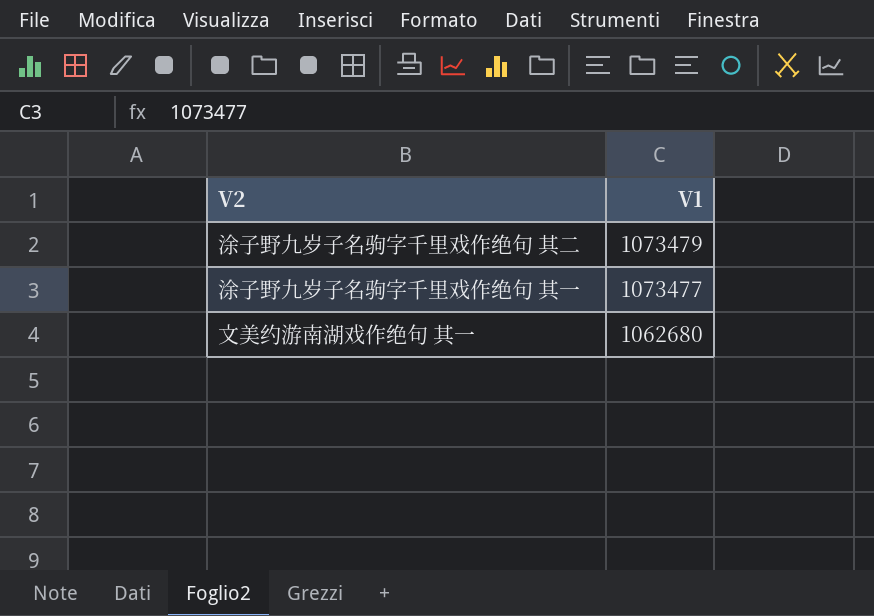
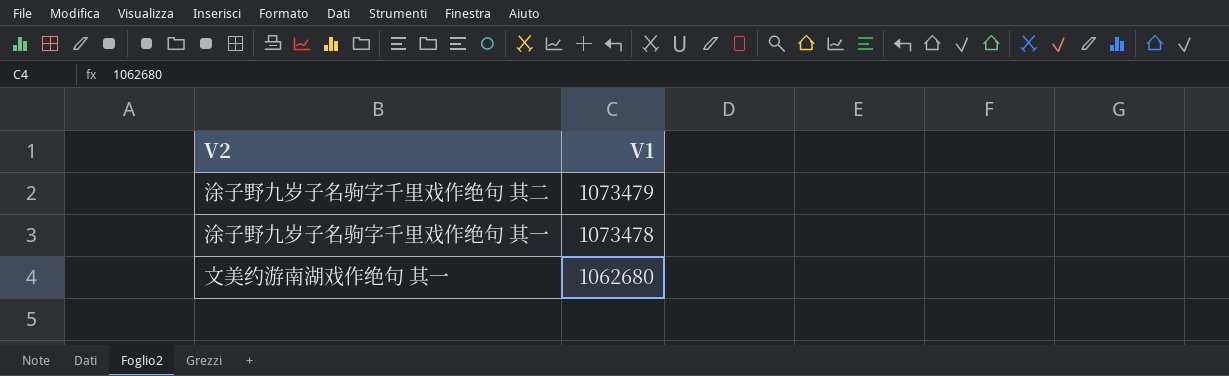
涂子野九岁子名驹字千里戏作绝句 其一 | V1: 1073477 -> 1073478

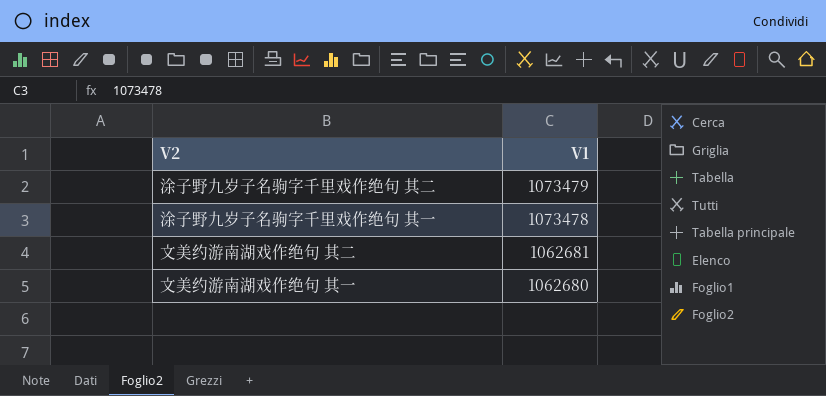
row 文美约游南湖戏作绝句 其二: none -> 1062681

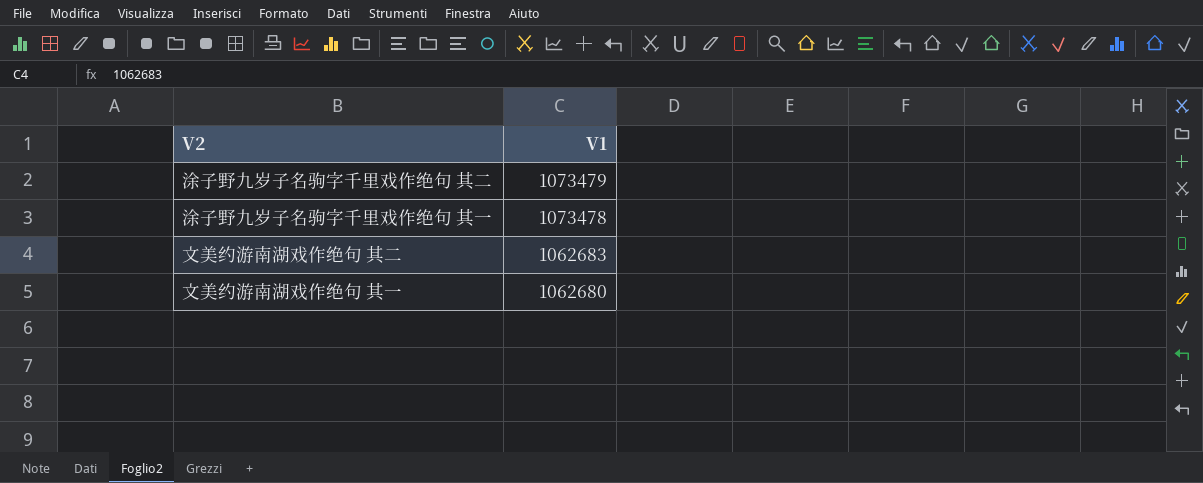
文美约游南湖戏作绝句 其二 | V1: 1062681 -> 1062683

